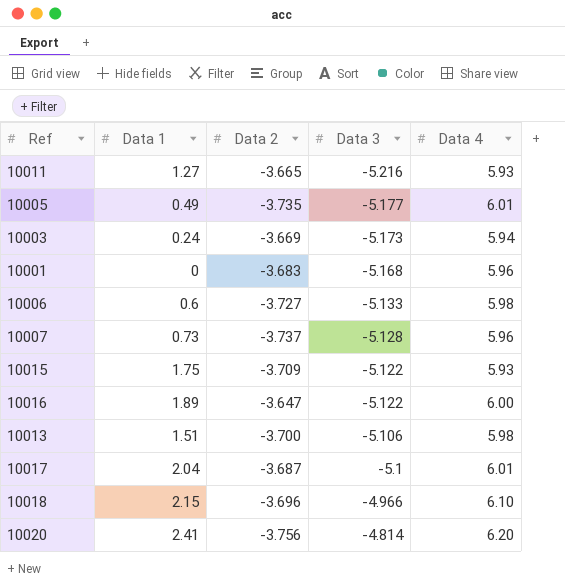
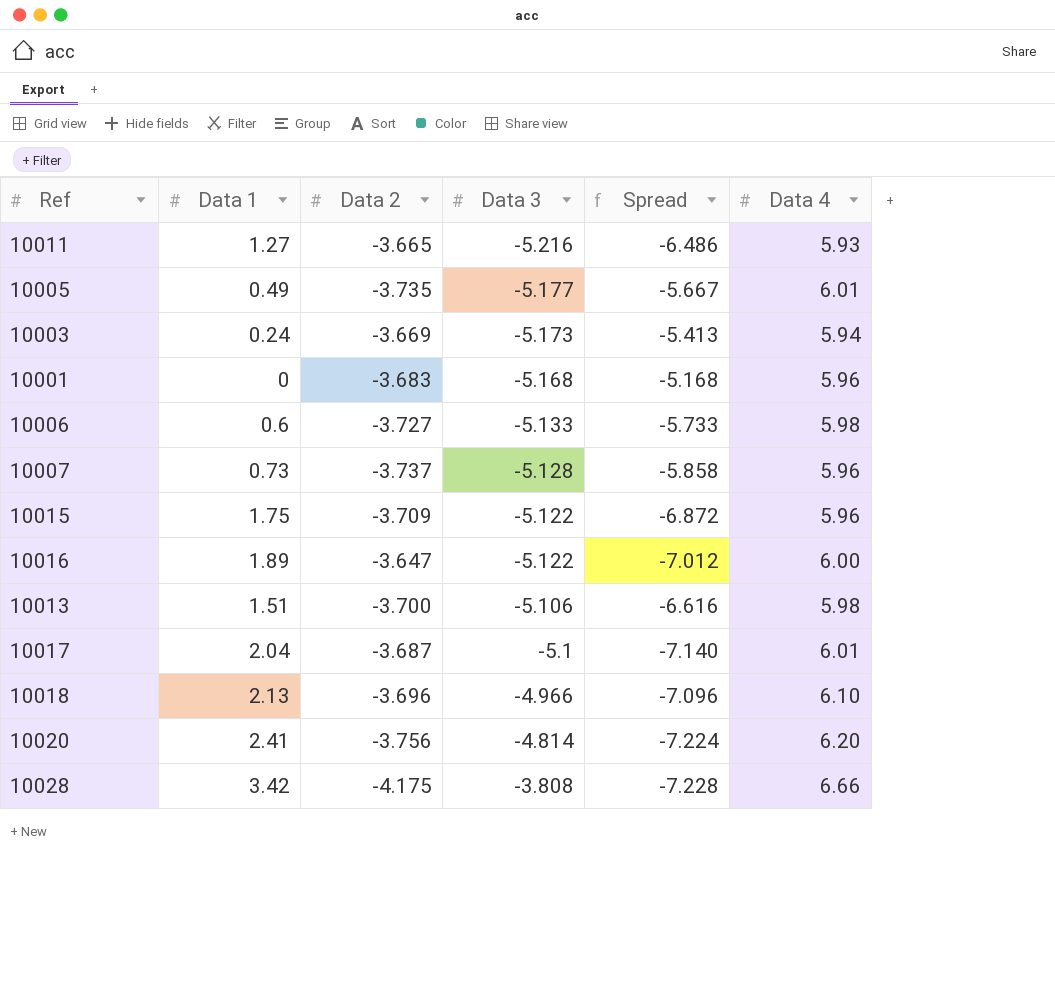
column Spread | formula: none -> [Data 3] - [Data 1]
10015 | Data 4: 5.93 -> 5.96
10018 | Data 1: 2.15 -> 2.13
row 10028: none -> 3.42 | -4.175 | -3.808 | -7.228 | 6.66

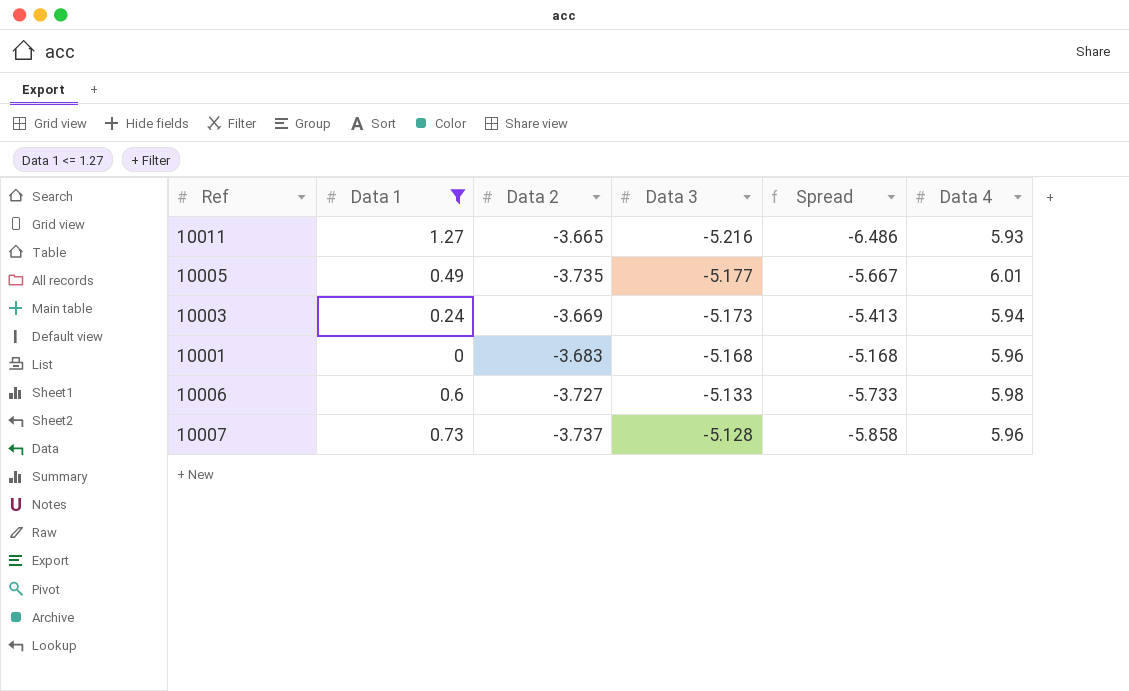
filter: none -> Data 1 <= 1.27

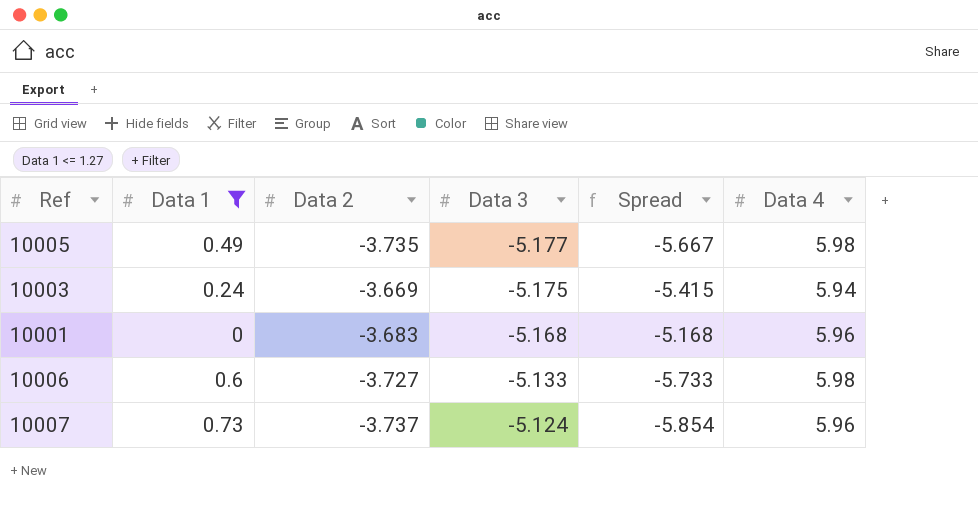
row 10011: 1.27 | -3.665 | -5.216 | -6.486 | 5.93 -> none
10005 | Data 4: 6.01 -> 5.98
10003 | Data 3: -5.173 -> -5.175
10003 | Spread: -5.413 -> -5.415
10007 | Data 3: -5.128 -> -5.124
10007 | Spread: -5.858 -> -5.854

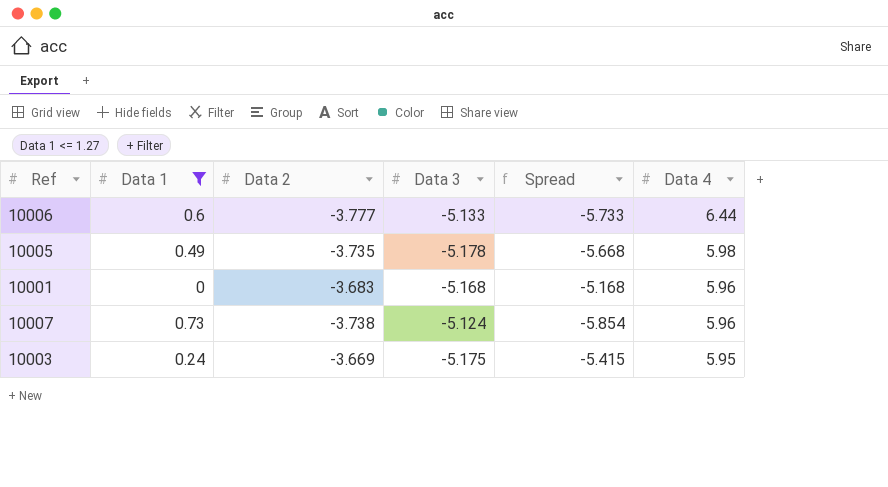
row order: Data 3 ascending -> Data 4 descending
10006 | Data 2: -3.727 -> -3.777
10006 | Data 4: 5.98 -> 6.44
10005 | Data 3: -5.177 -> -5.178
10005 | Spread: -5.667 -> -5.668
10007 | Data 2: -3.737 -> -3.738
10003 | Data 4: 5.94 -> 5.95

